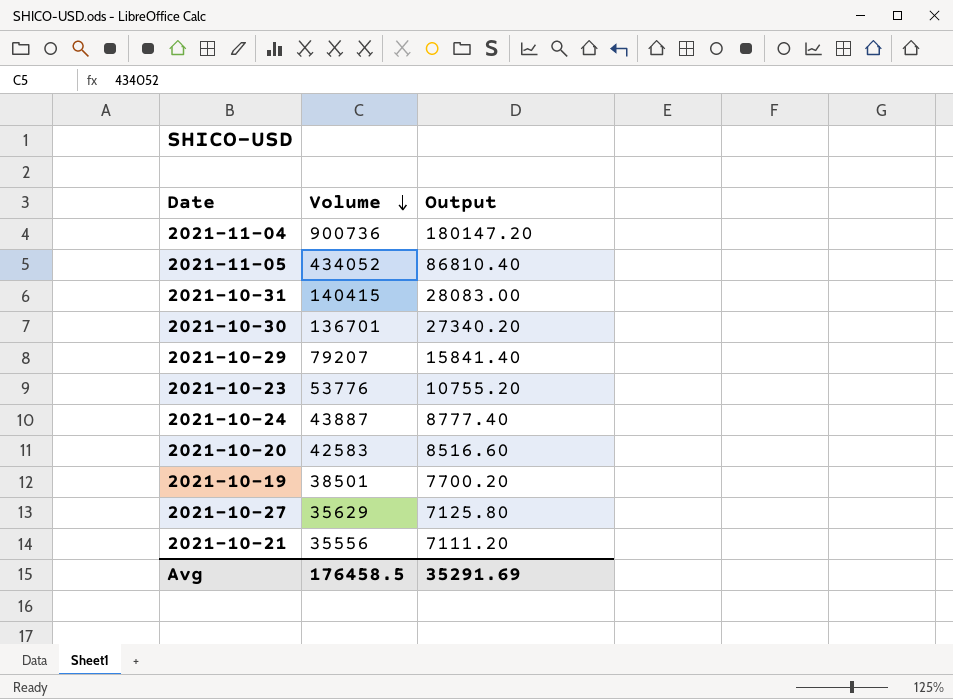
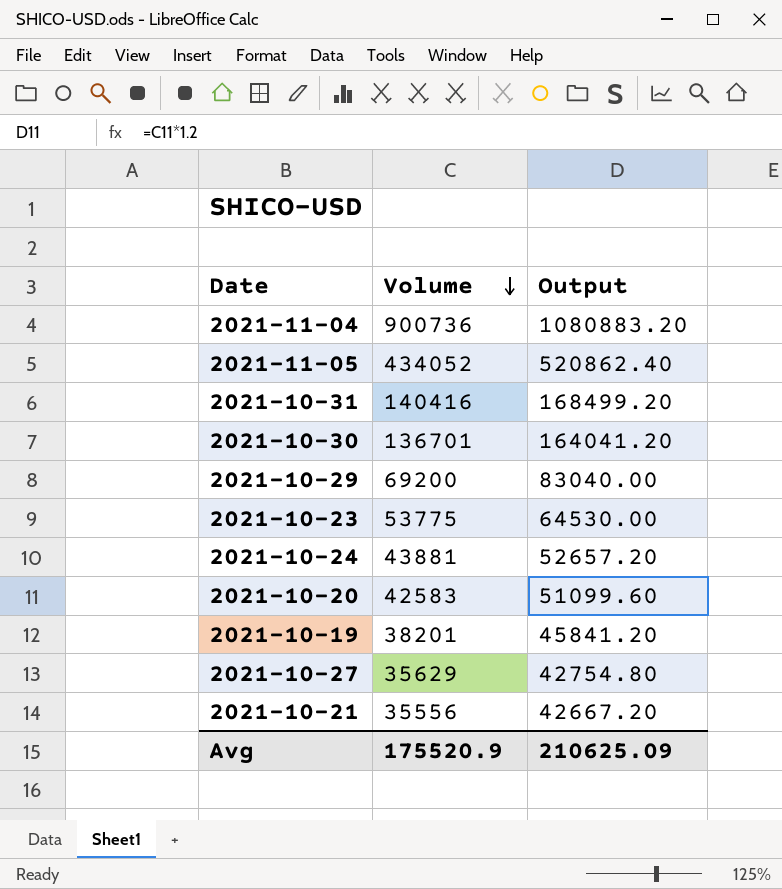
column Output | formula: [Volume] * 0.2 -> [Volume] * 1.2
2021-10-31 | Volume: 140415 -> 140416
2021-10-29 | Volume: 79207 -> 69200
2021-10-23 | Volume: 53776 -> 53775
2021-10-24 | Volume: 43887 -> 43881
2021-10-19 | Volume: 38501 -> 38201
Avg | Volume: 176458.5 -> 175520.9
Avg | Output: 35291.69 -> 210625.09

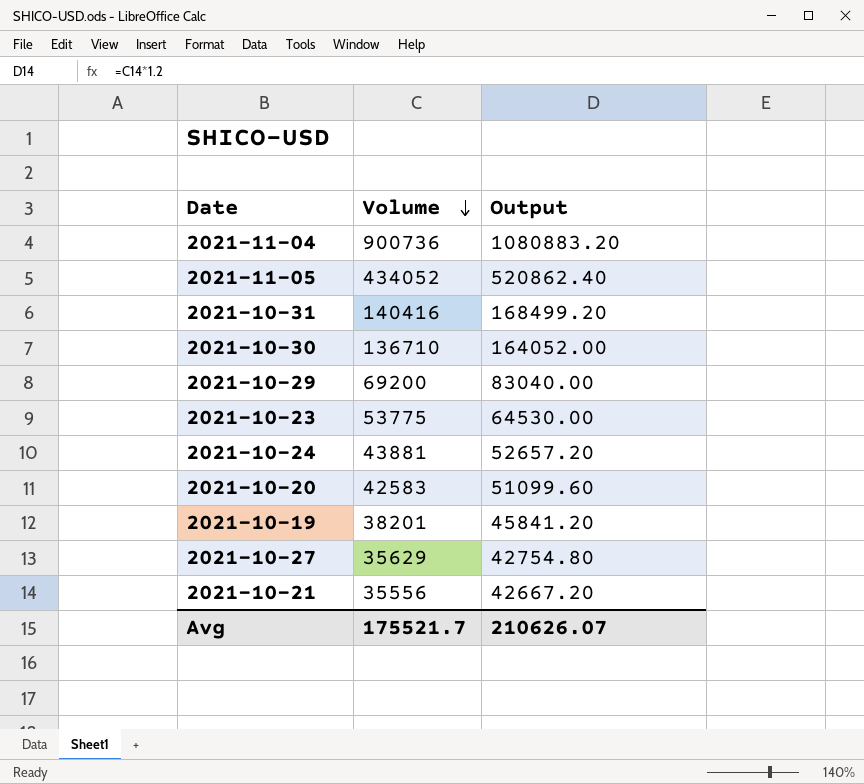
2021-10-30 | Volume: 136701 -> 136710
2021-10-30 | Output: 164041.20 -> 164052.00
Avg | Volume: 175520.9 -> 175521.7
Avg | Output: 210625.09 -> 210626.07

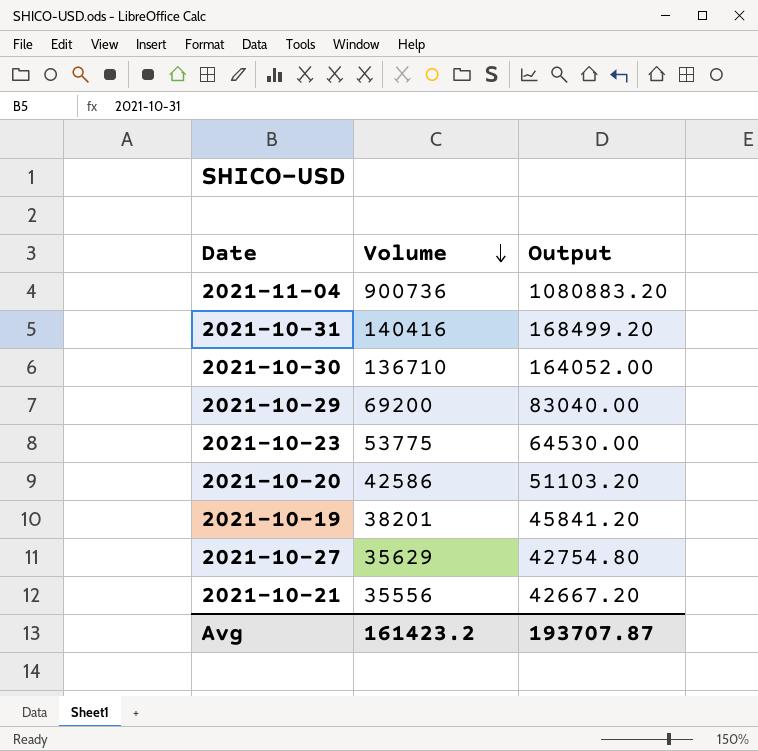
row 2021-11-05: 434052 | 520862.40 -> none
row 2021-10-24: 43881 | 52657.20 -> none
2021-10-20 | Volume: 42583 -> 42586
2021-10-20 | Output: 51099.60 -> 51103.20
Avg | Volume: 175521.7 -> 161423.2
Avg | Output: 210626.07 -> 193707.87

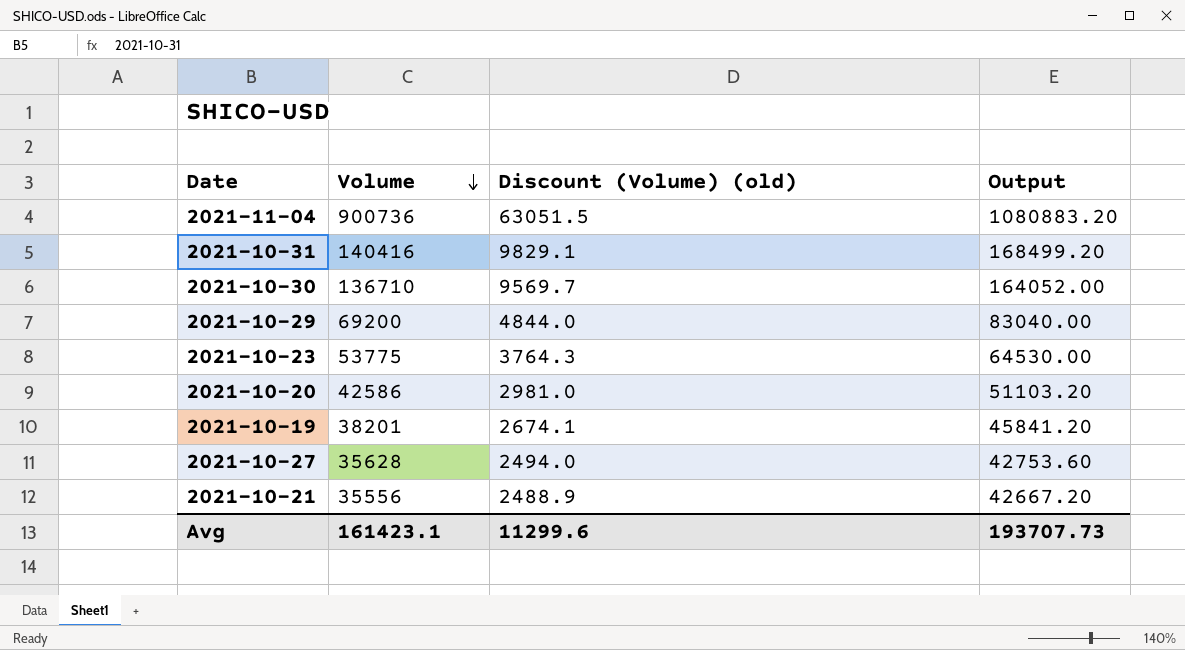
column Discount (Volume) (old) | formula: none -> [Volume] * 0.07
2021-10-27 | Volume: 35629 -> 35628
2021-10-27 | Output: 42754.80 -> 42753.60
Avg | Volume: 161423.2 -> 161423.1
Avg | Output: 193707.87 -> 193707.73

